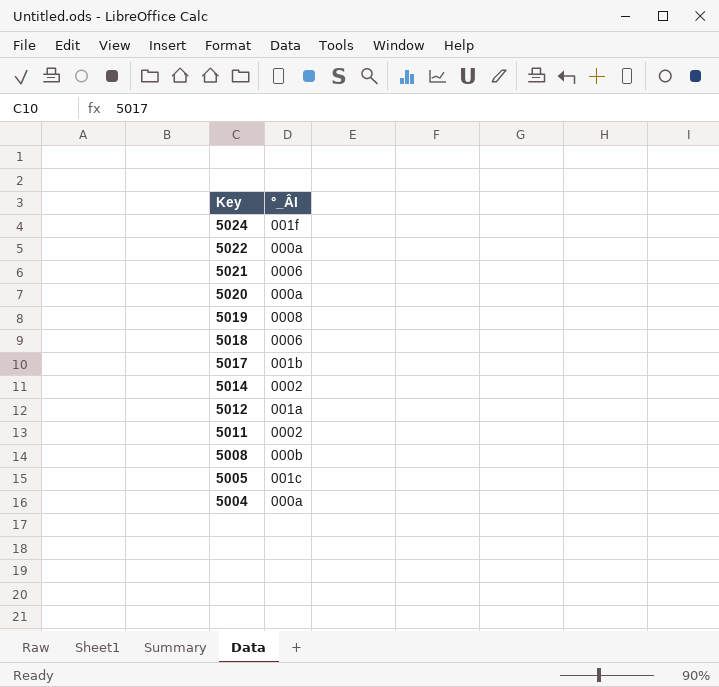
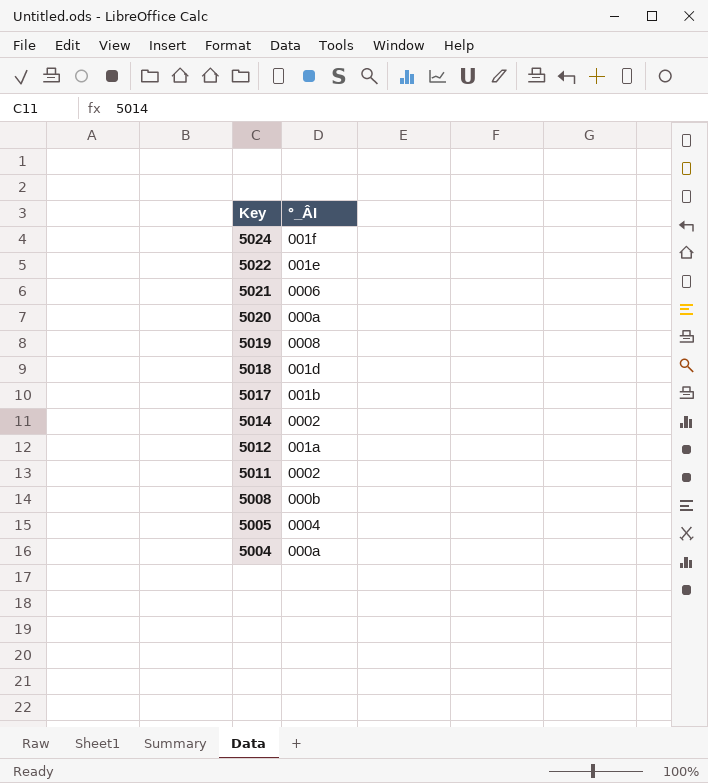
5022 | °_ÂI: 000a -> 001e
5018 | °_ÂI: 0006 -> 001d
5005 | °_ÂI: 001c -> 0004

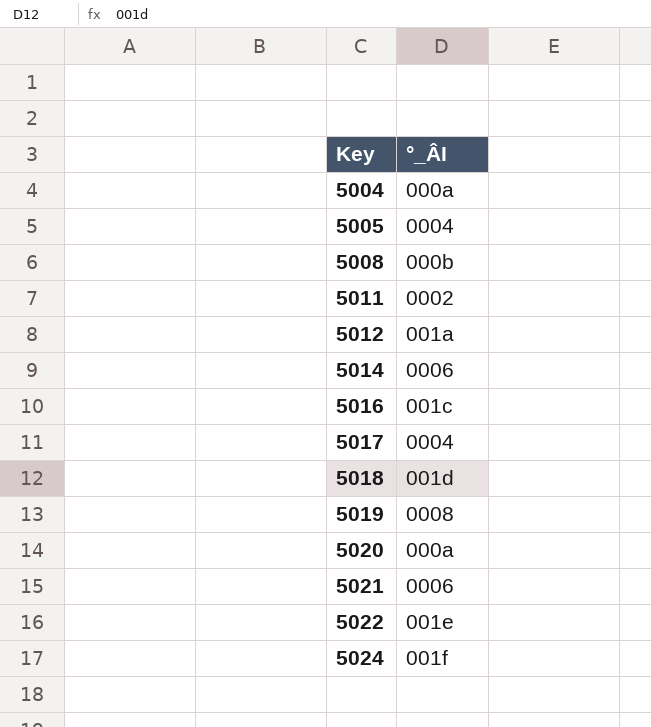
row order: Key descending -> Key ascending
5014 | °_ÂI: 0002 -> 0006
row 5016: none -> 001c
5017 | °_ÂI: 001b -> 0004

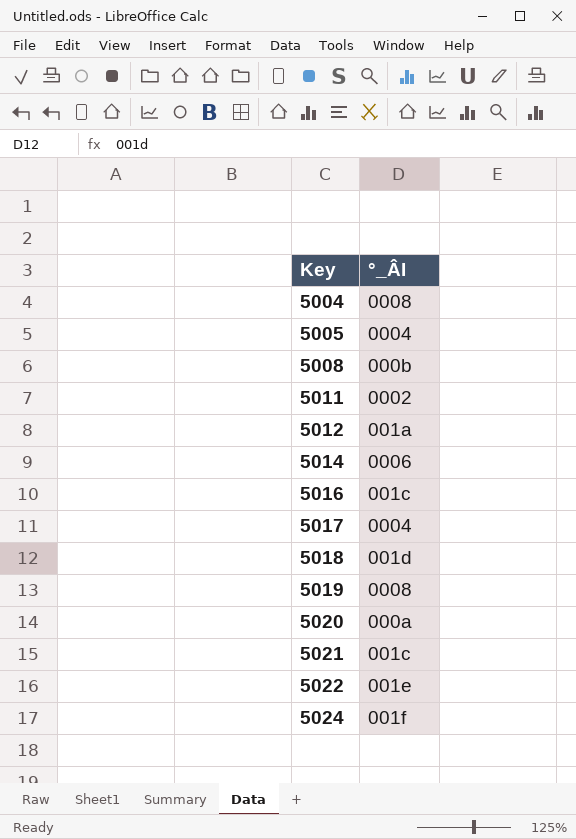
5004 | °_ÂI: 000a -> 0008
5021 | °_ÂI: 0006 -> 001c

